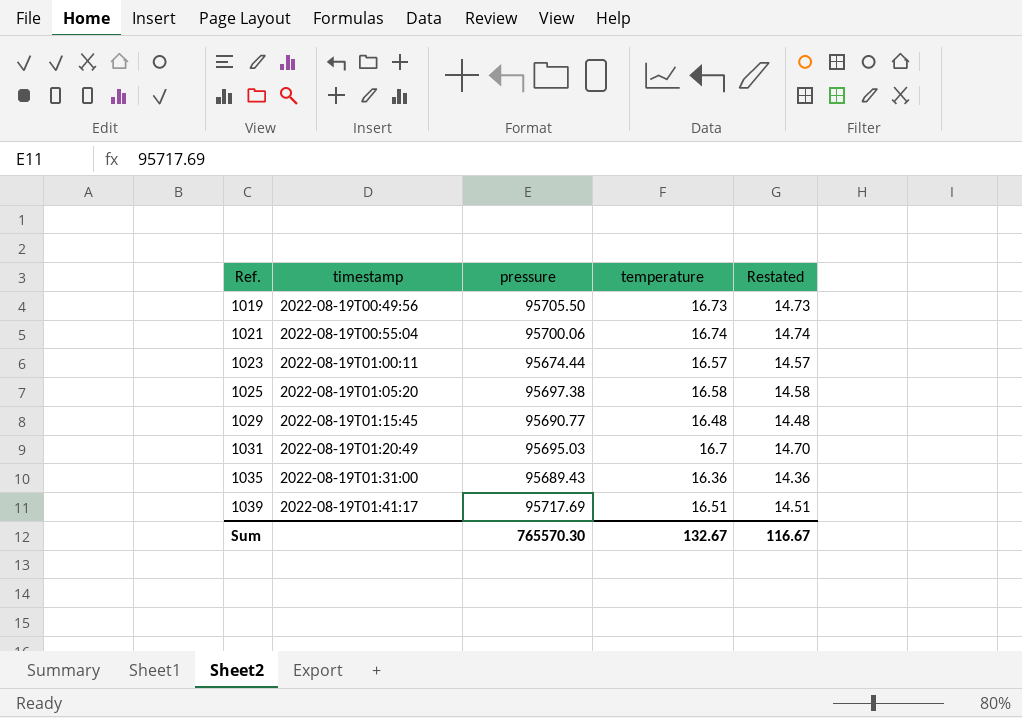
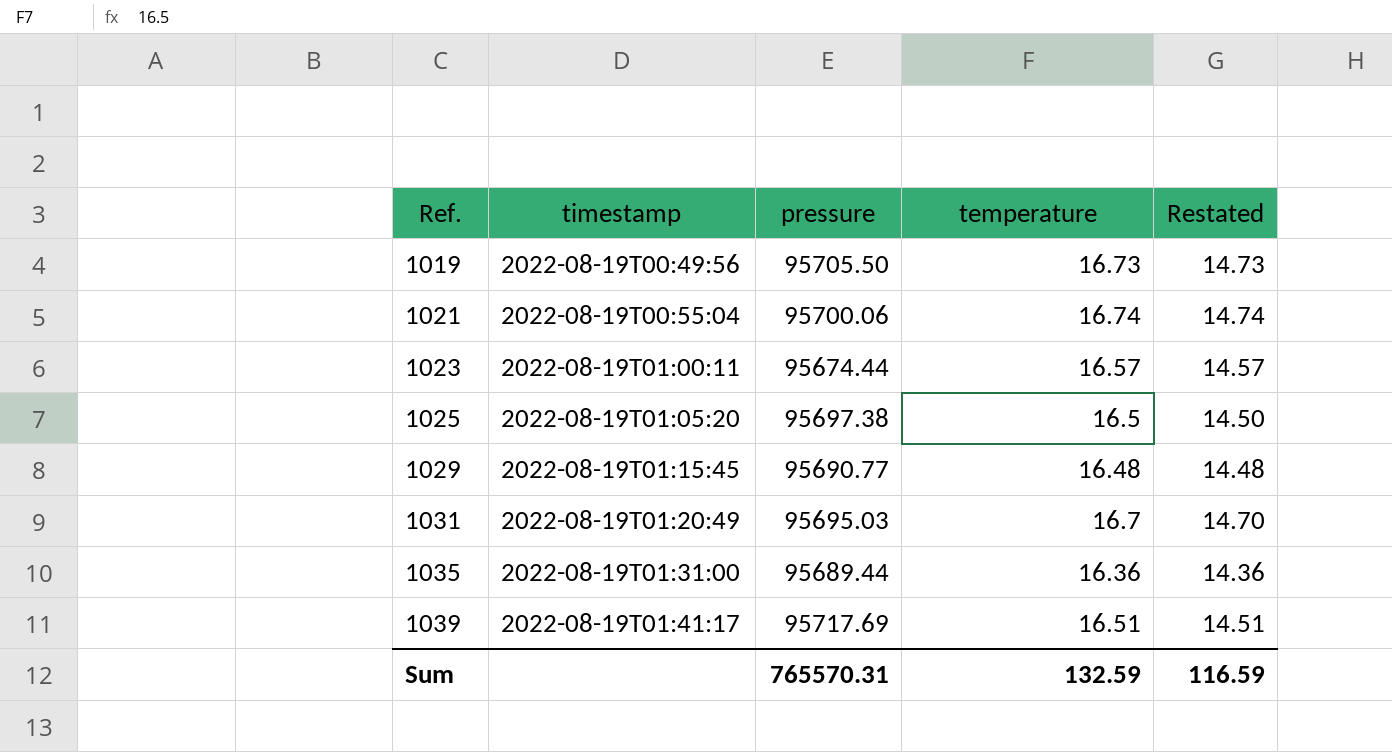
1025 | temperature: 16.58 -> 16.5
1025 | Restated: 14.58 -> 14.50
1035 | pressure: 95689.43 -> 95689.44
Sum | pressure: 765570.30 -> 765570.31
Sum | temperature: 132.67 -> 132.59
Sum | Restated: 116.67 -> 116.59

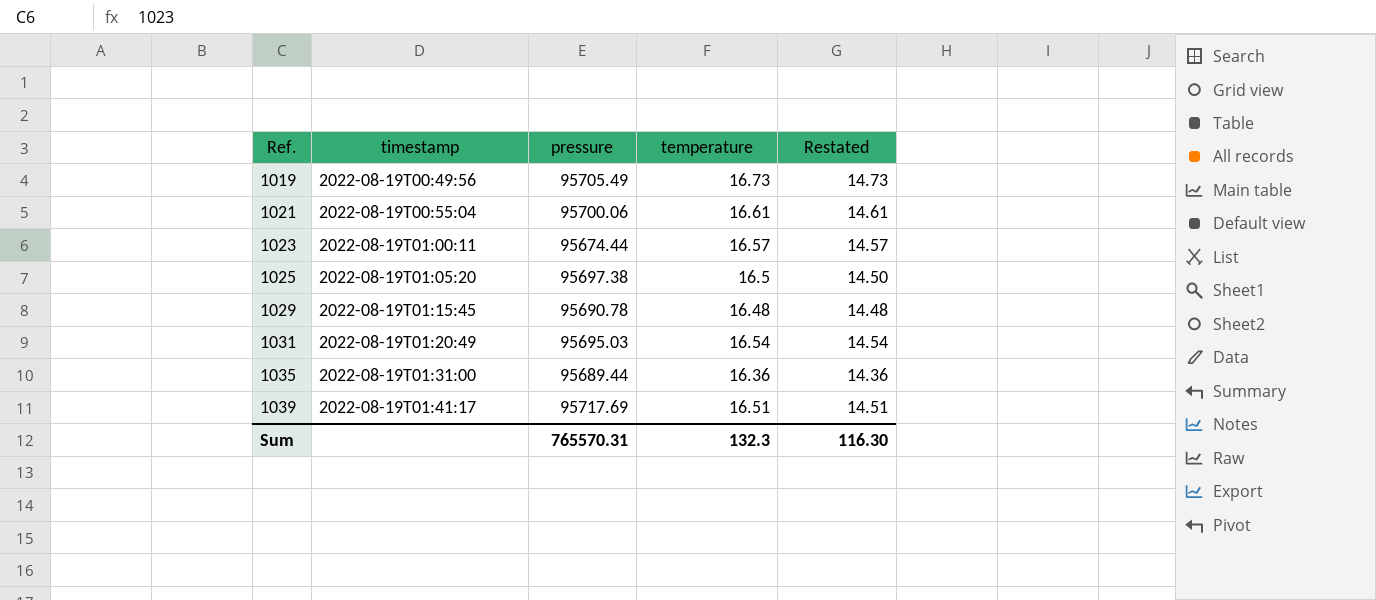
1019 | pressure: 95705.50 -> 95705.49
1021 | temperature: 16.74 -> 16.61
1021 | Restated: 14.74 -> 14.61
1029 | pressure: 95690.77 -> 95690.78
1031 | temperature: 16.7 -> 16.54
1031 | Restated: 14.70 -> 14.54
Sum | temperature: 132.59 -> 132.3
Sum | Restated: 116.59 -> 116.30

